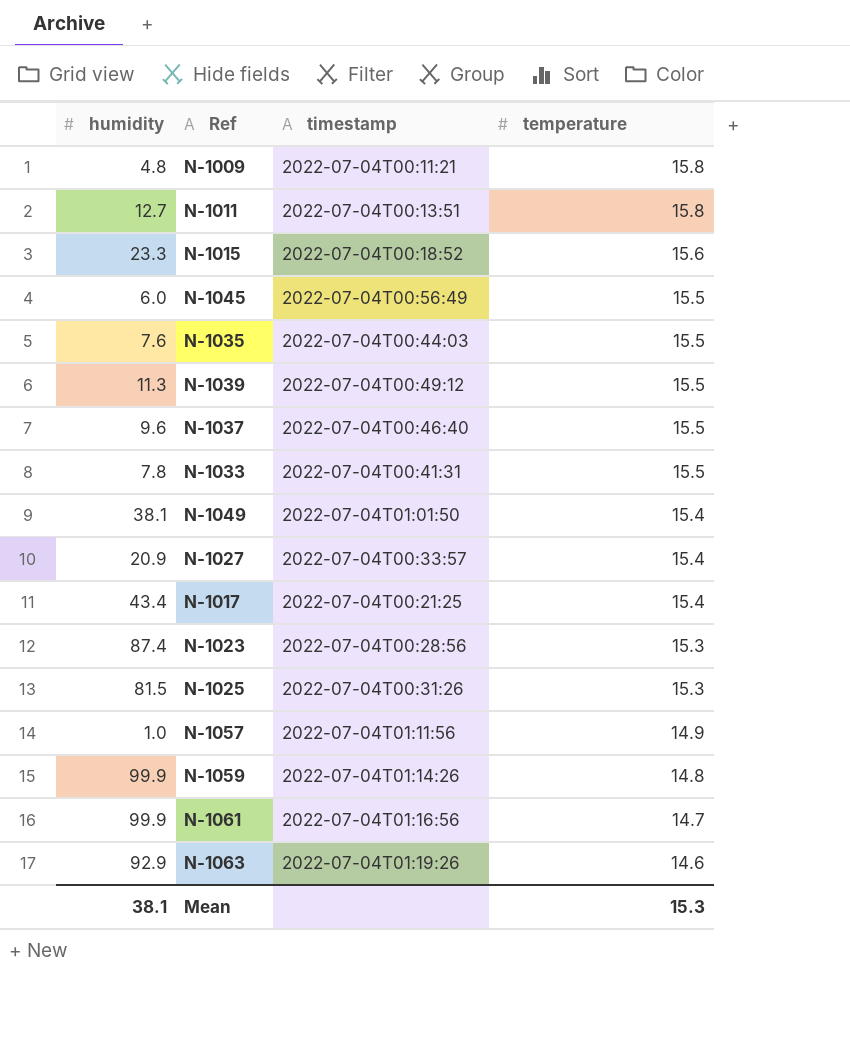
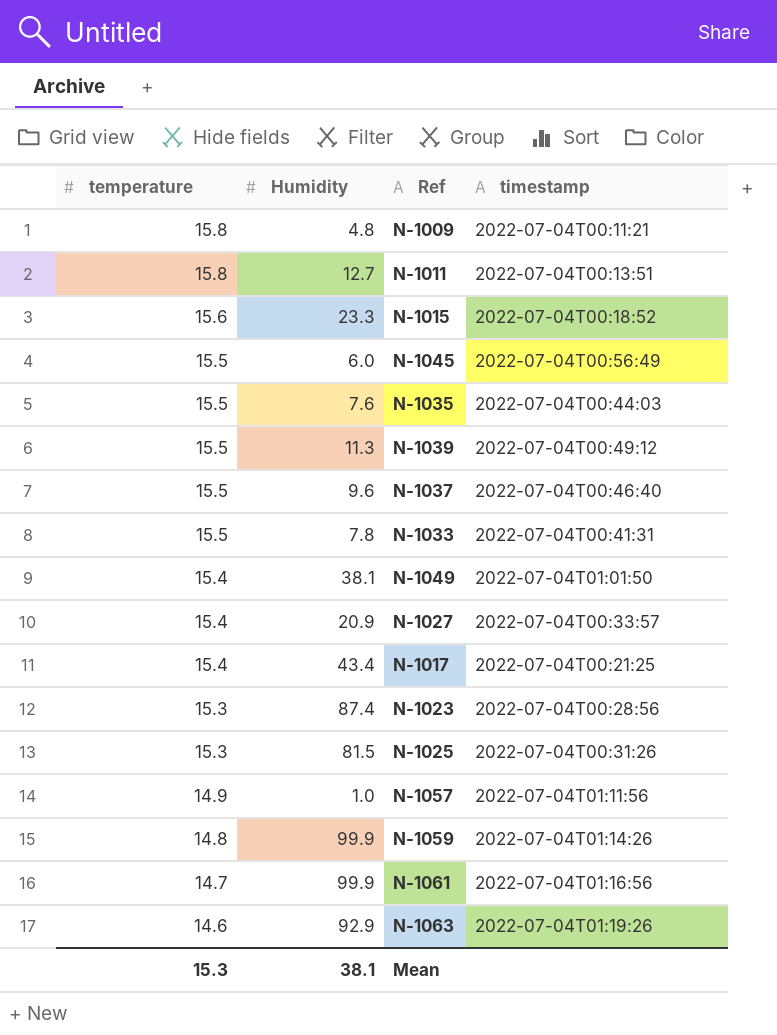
column temperature | position: 4 -> 1
column name: humidity -> Humidity

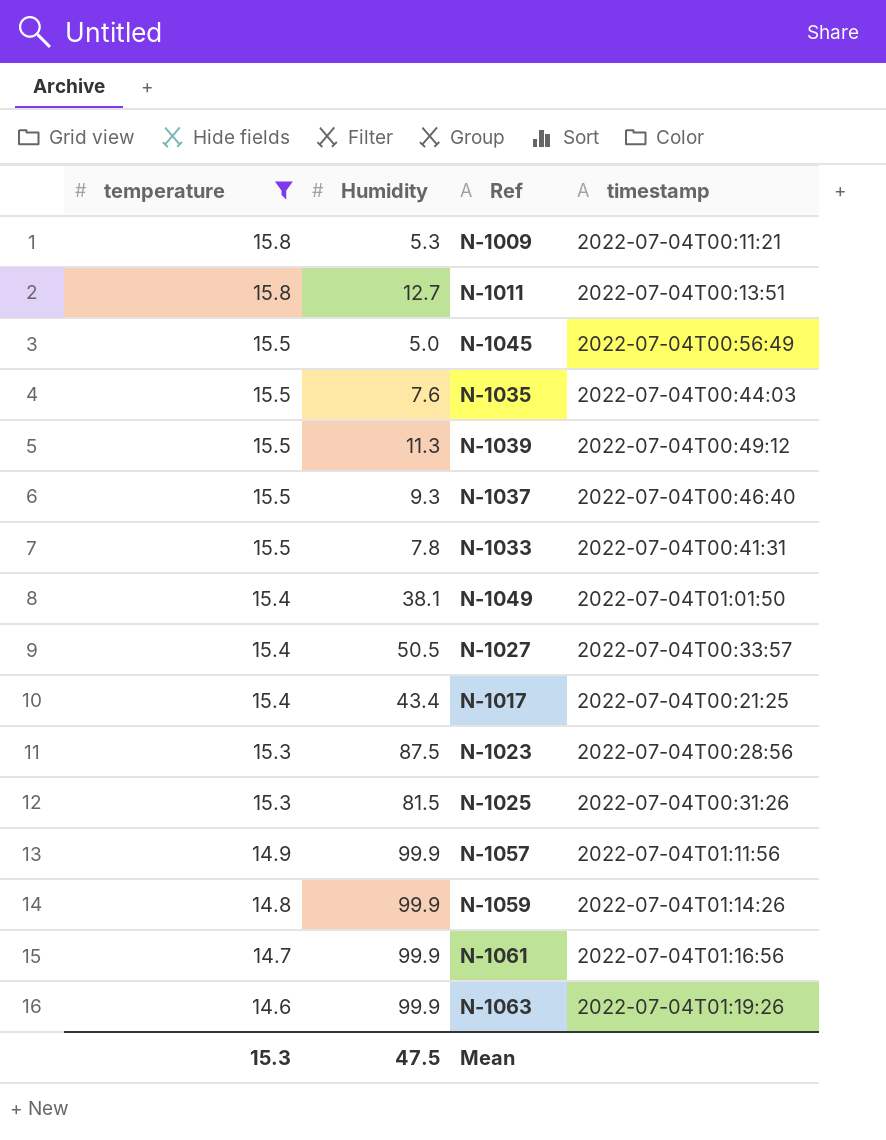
filter: none -> temperature != 15.6
N-1009 | Humidity: 4.8 -> 5.3
N-1045 | Humidity: 6.0 -> 5.0
N-1037 | Humidity: 9.6 -> 9.3
N-1027 | Humidity: 20.9 -> 50.5
N-1023 | Humidity: 87.4 -> 87.5
N-1057 | Humidity: 1.0 -> 99.9
N-1063 | Humidity: 92.9 -> 99.9
Mean | Humidity: 38.1 -> 47.5

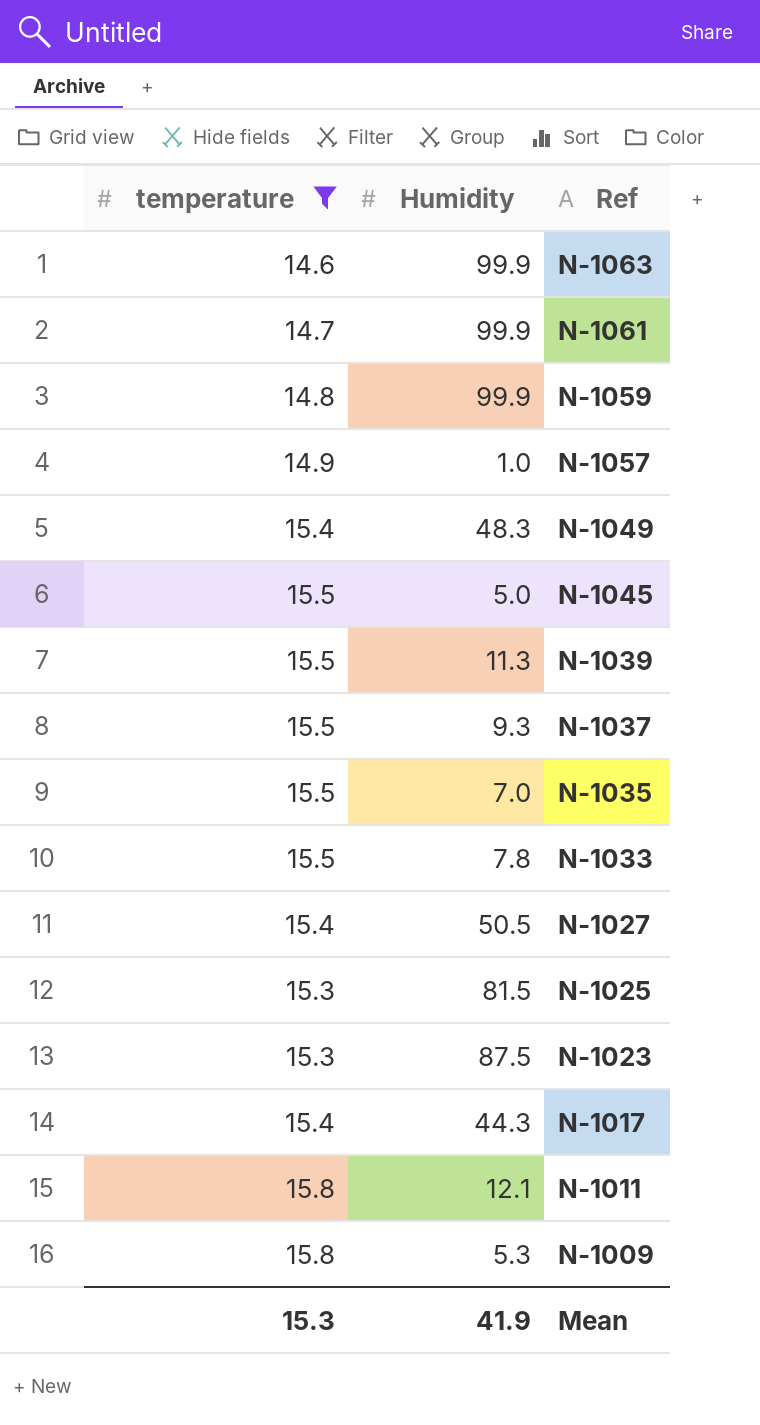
row order: temperature descending -> Ref descending
column timestamp | position: 4 -> none
N-1057 | Humidity: 99.9 -> 1.0
N-1049 | Humidity: 38.1 -> 48.3
N-1035 | Humidity: 7.6 -> 7.0
N-1017 | Humidity: 43.4 -> 44.3
N-1011 | Humidity: 12.7 -> 12.1
Mean | Humidity: 47.5 -> 41.9

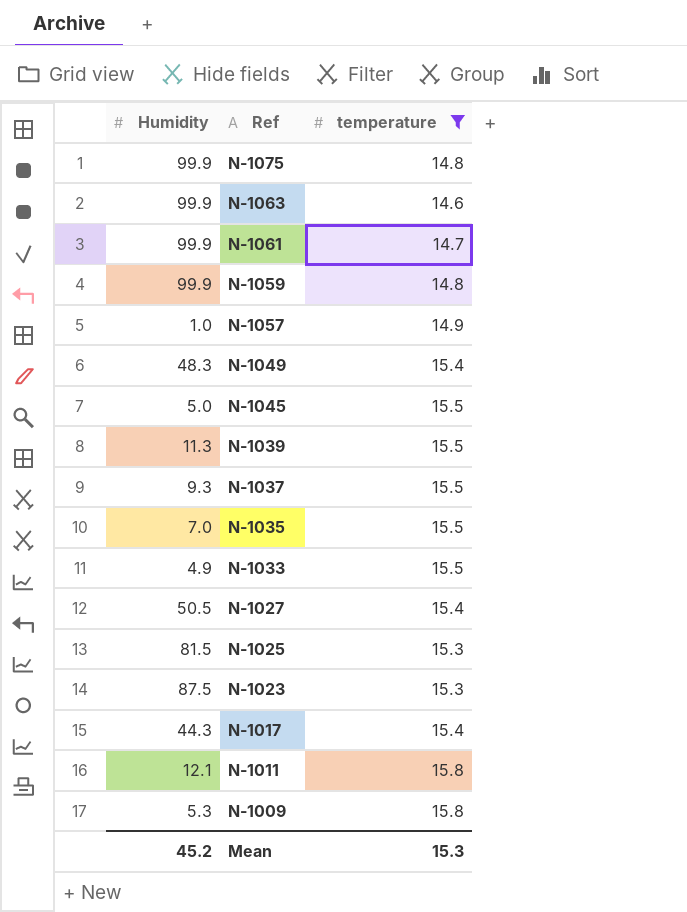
column temperature | position: 1 -> 3
row N-1075: none -> 99.9 | 14.8
N-1033 | Humidity: 7.8 -> 4.9
Mean | Humidity: 41.9 -> 45.2

